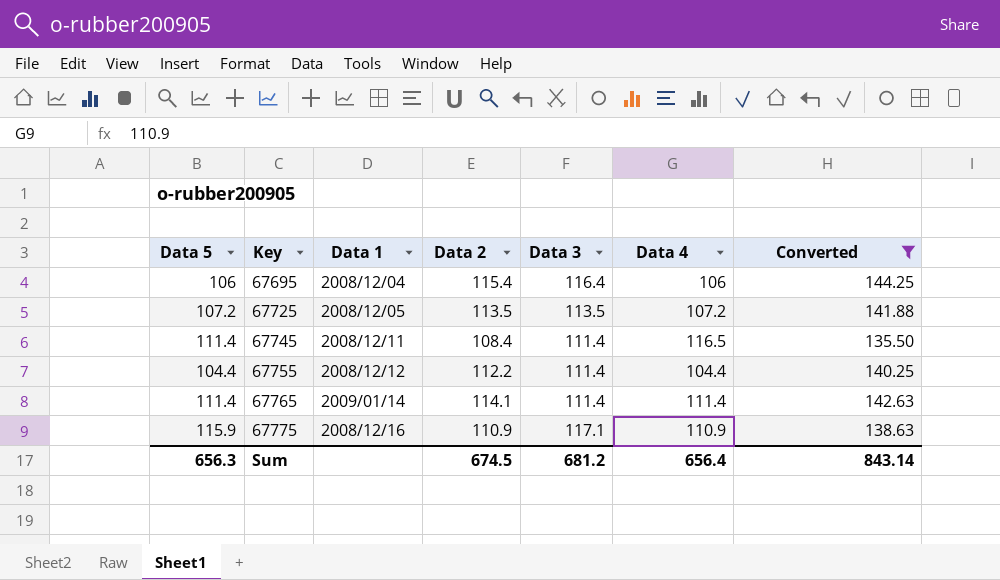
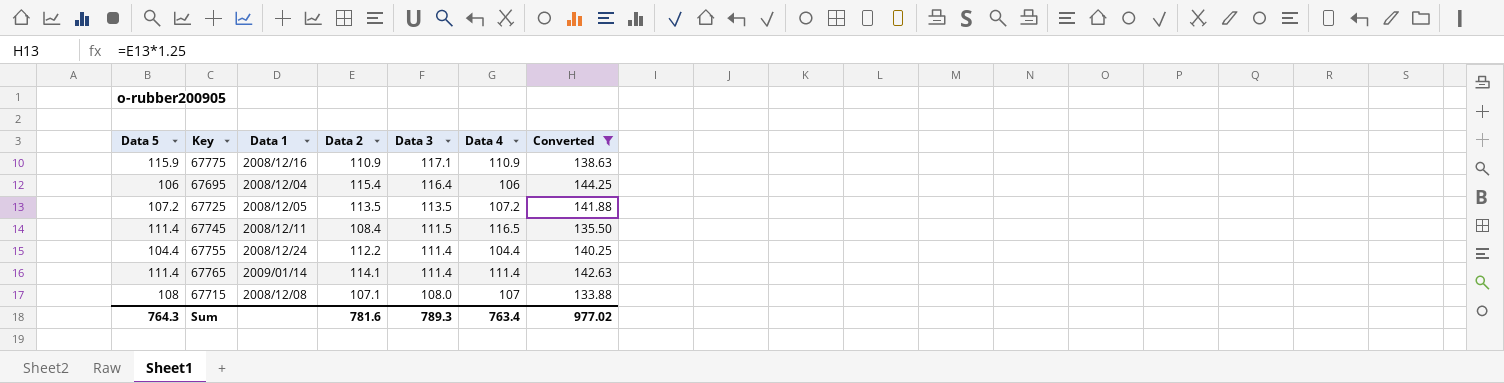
row order: Key ascending -> Data 3 descending
67745 | Data 3: 111.4 -> 111.5
67755 | Data 1: 2008/12/12 -> 2008/12/24
row 67715: none -> 108 | 2008/12/08 | 107.1 | 108.0 | 107 | 133.88
Sum | Data 5: 656.3 -> 764.3
Sum | Data 2: 674.5 -> 781.6
Sum | Data 3: 681.2 -> 789.3
Sum | Data 4: 656.4 -> 763.4
Sum | Converted: 843.14 -> 977.02

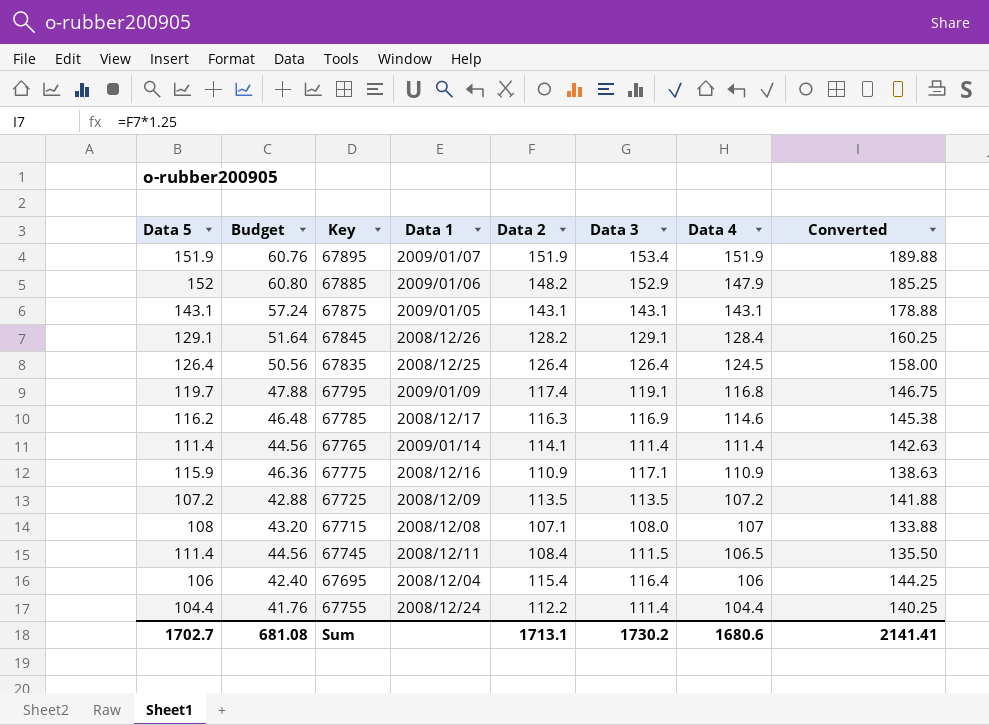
filter: Converted <= 144.25 -> none
row order: Data 3 descending -> Data 4 descending
column Budget | formula: none -> [Data 5] * 0.4
67725 | Data 1: 2008/12/05 -> 2008/12/09
67745 | Data 4: 116.5 -> 106.5
Sum | Data 5: 764.3 -> 1702.7
Sum | Data 2: 781.6 -> 1713.1
Sum | Data 3: 789.3 -> 1730.2
Sum | Data 4: 763.4 -> 1680.6
Sum | Converted: 977.02 -> 2141.41

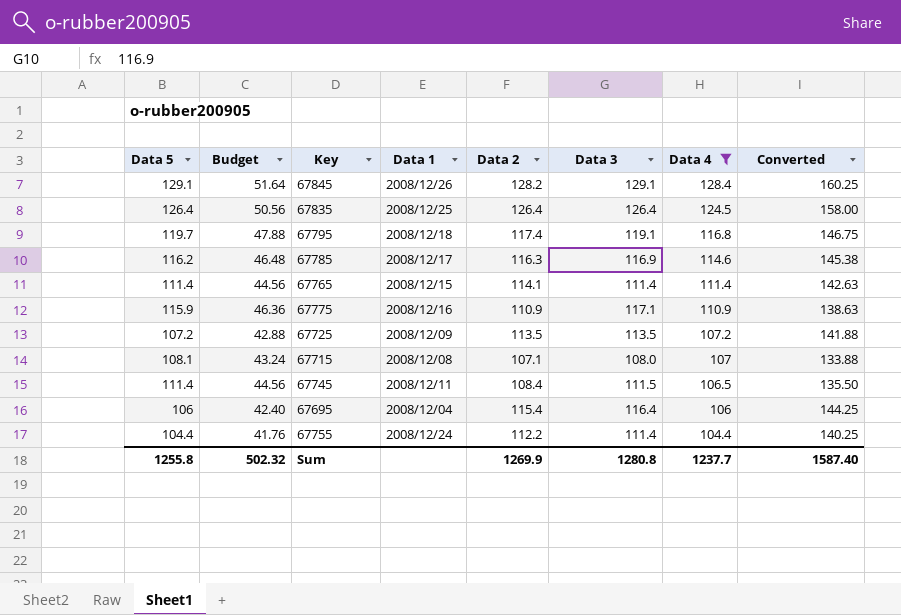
filter: none -> Data 4 <= 128.4
67795 | Data 1: 2009/01/09 -> 2008/12/18
67765 | Data 1: 2009/01/14 -> 2008/12/15
67715 | Data 5: 108 -> 108.1
67715 | Budget: 43.20 -> 43.24
Sum | Data 5: 1702.7 -> 1255.8
Sum | Budget: 681.08 -> 502.32
Sum | Data 2: 1713.1 -> 1269.9
Sum | Data 3: 1730.2 -> 1280.8
Sum | Data 4: 1680.6 -> 1237.7
Sum | Converted: 2141.41 -> 1587.40

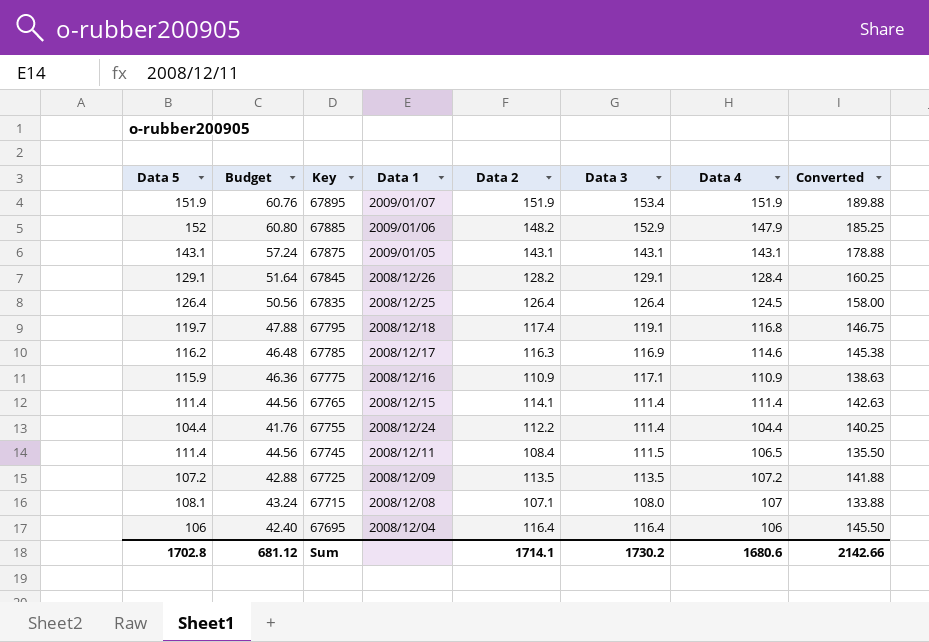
filter: Data 4 <= 128.4 -> none
row order: Data 4 descending -> Key descending
67695 | Data 2: 115.4 -> 116.4
67695 | Converted: 144.25 -> 145.50
Sum | Data 5: 1255.8 -> 1702.8
Sum | Budget: 502.32 -> 681.12
Sum | Data 2: 1269.9 -> 1714.1
Sum | Data 3: 1280.8 -> 1730.2
Sum | Data 4: 1237.7 -> 1680.6
Sum | Converted: 1587.40 -> 2142.66

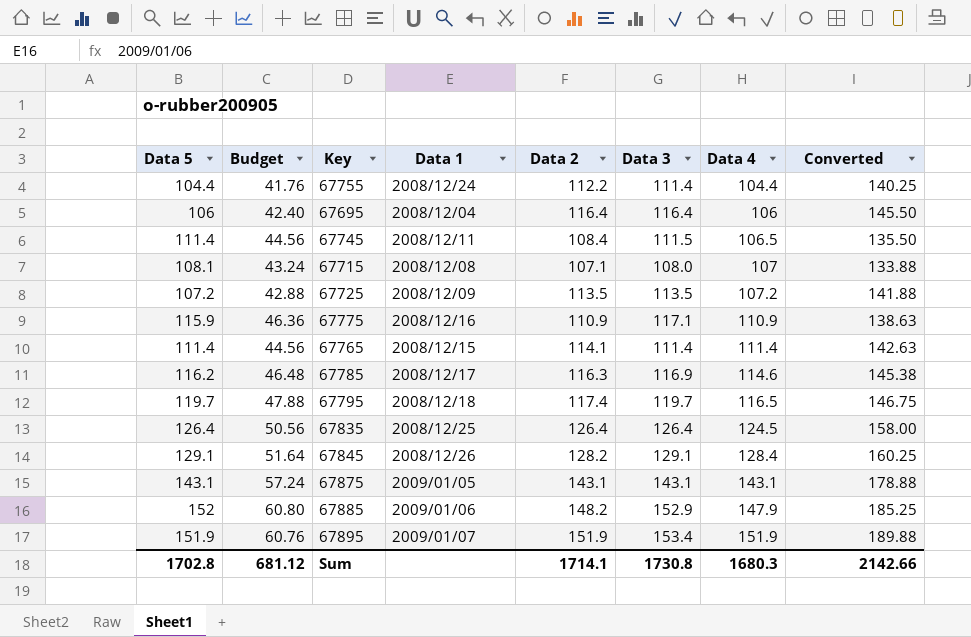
row order: Key descending -> Data 4 ascending
67795 | Data 3: 119.1 -> 119.7
67795 | Data 4: 116.8 -> 116.5
Sum | Data 3: 1730.2 -> 1730.8
Sum | Data 4: 1680.6 -> 1680.3

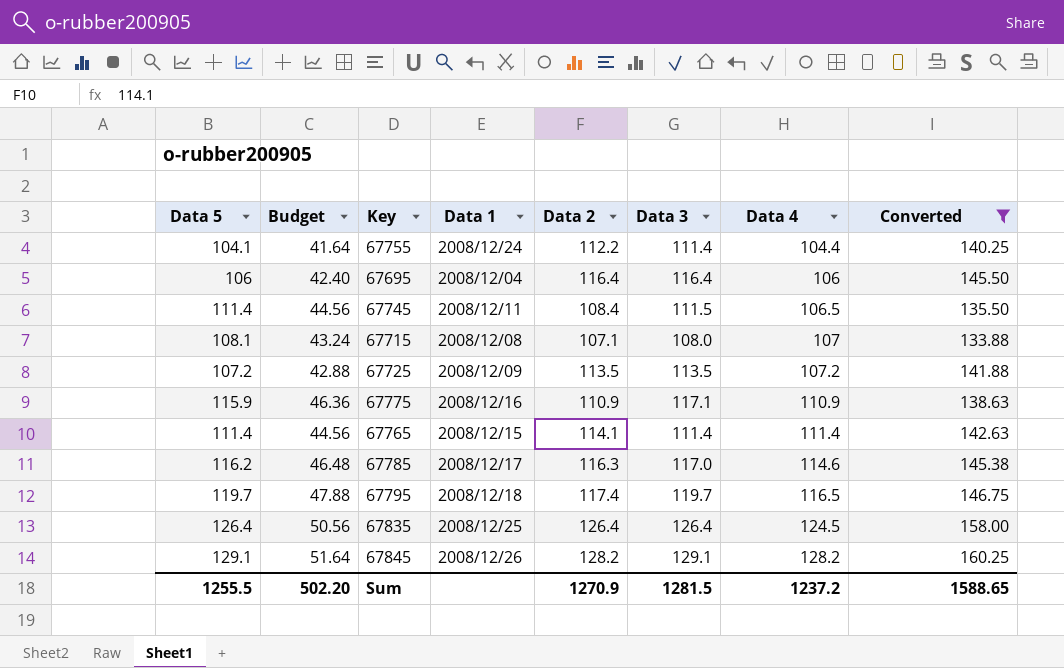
filter: none -> Converted <= 160.25
67755 | Data 5: 104.4 -> 104.1
67755 | Budget: 41.76 -> 41.64
67785 | Data 3: 116.9 -> 117.0
67845 | Data 4: 128.4 -> 128.2
Sum | Data 5: 1702.8 -> 1255.5
Sum | Budget: 681.12 -> 502.20
Sum | Data 2: 1714.1 -> 1270.9
Sum | Data 3: 1730.8 -> 1281.5
Sum | Data 4: 1680.3 -> 1237.2
Sum | Converted: 2142.66 -> 1588.65

